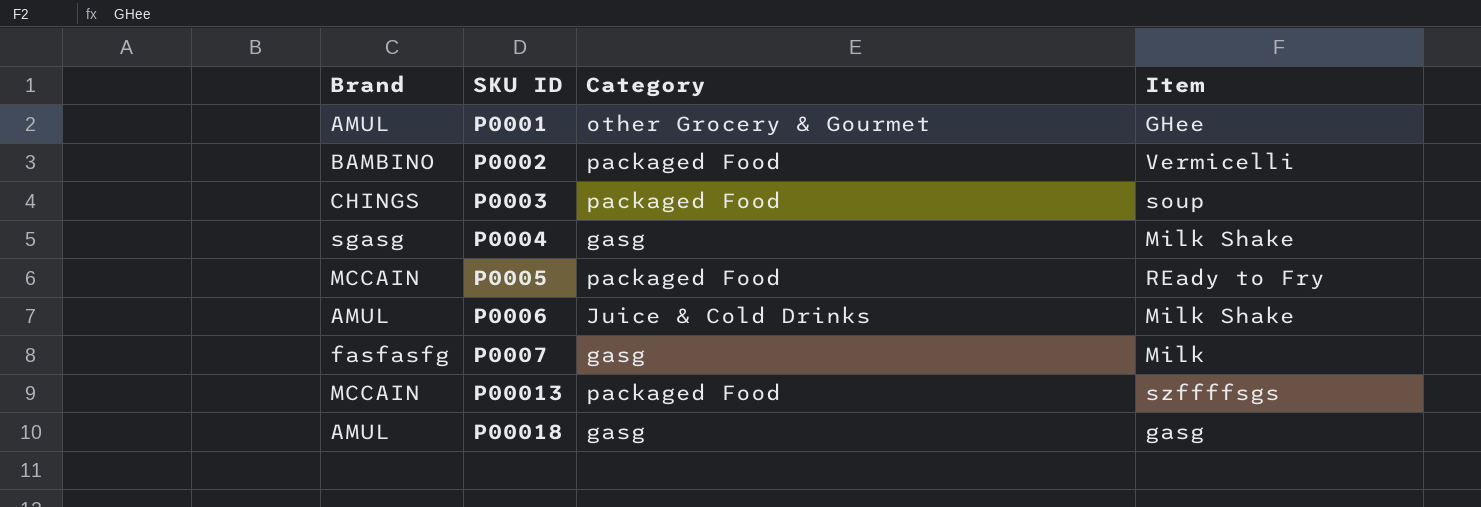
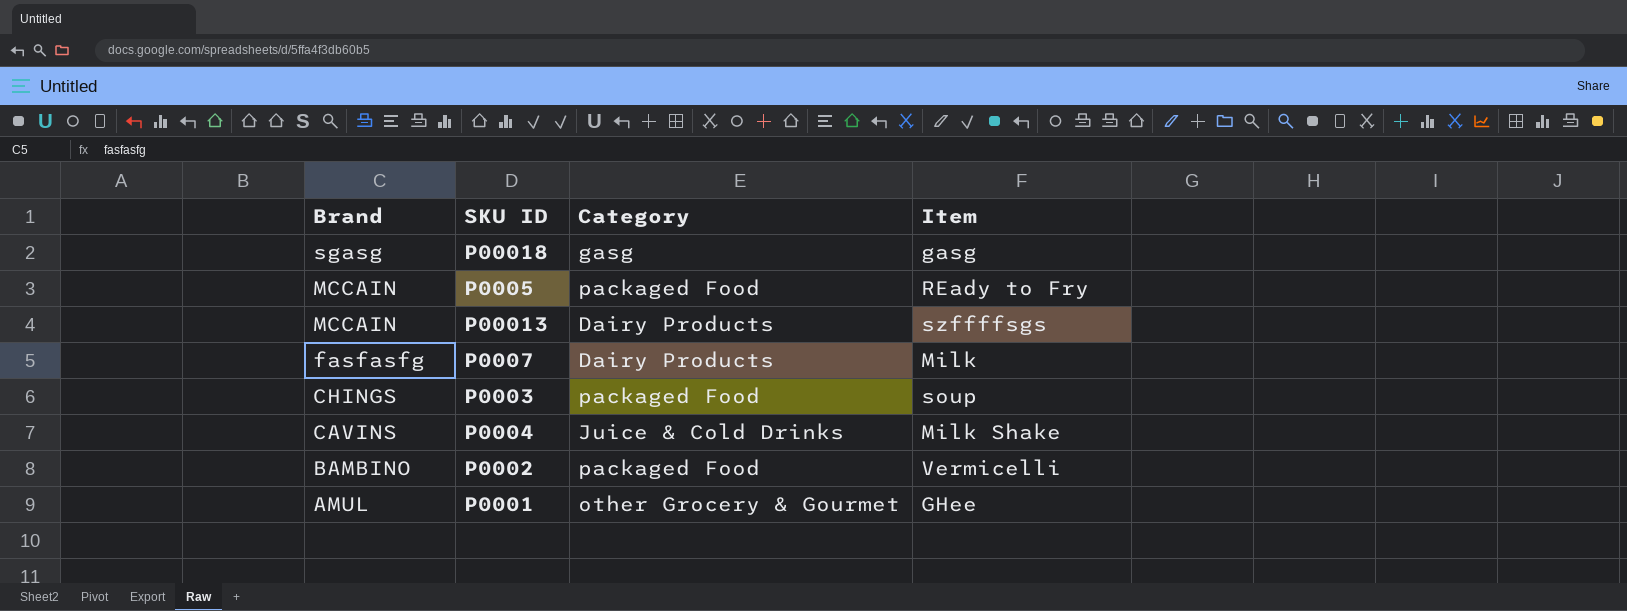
row order: SKU ID ascending -> Brand descending
row P0006: AMUL | Juice & Cold Drinks | Milk Shake -> none
P00018 | Brand: AMUL -> sgasg
P00013 | Category: packaged Food -> Dairy Products
P0007 | Category: gasg -> Dairy Products
P0004 | Brand: sgasg -> CAVINS
P0004 | Category: gasg -> Juice & Cold Drinks

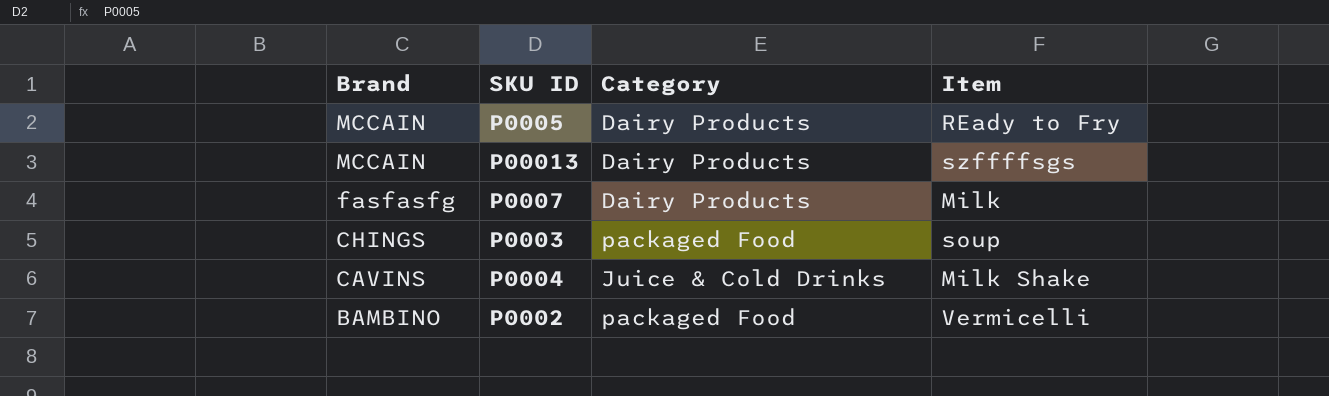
row P00018: sgasg | gasg | gasg -> none
row P0001: AMUL | other Grocery & Gourmet | GHee -> none
P0005 | Category: packaged Food -> Dairy Products

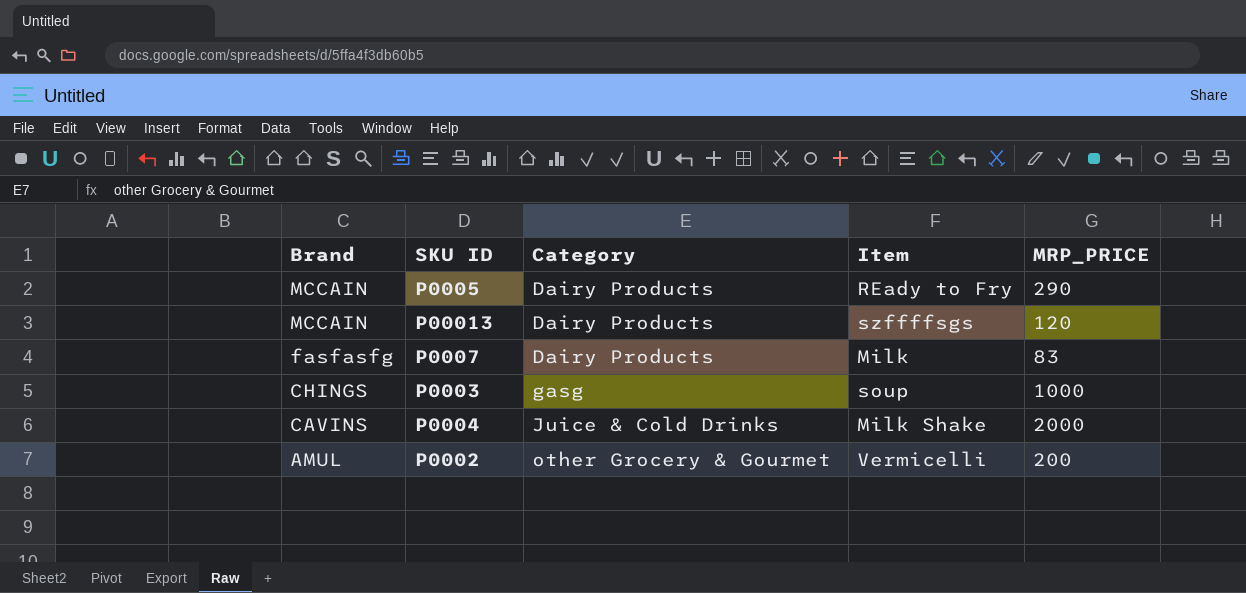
column MRP_PRICE | position: none -> 5
P0003 | Category: packaged Food -> gasg
P0002 | Brand: BAMBINO -> AMUL
P0002 | Category: packaged Food -> other Grocery & Gourmet

